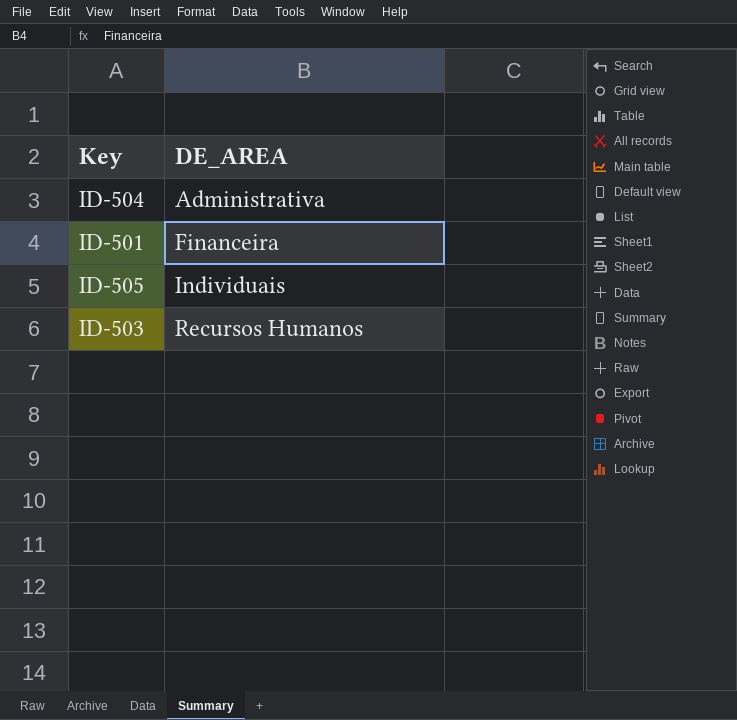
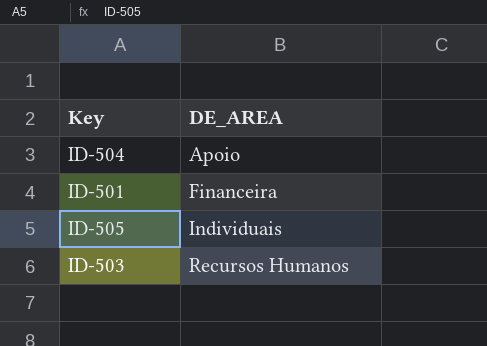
ID-504 | DE_AREA: Administrativa -> Apoio

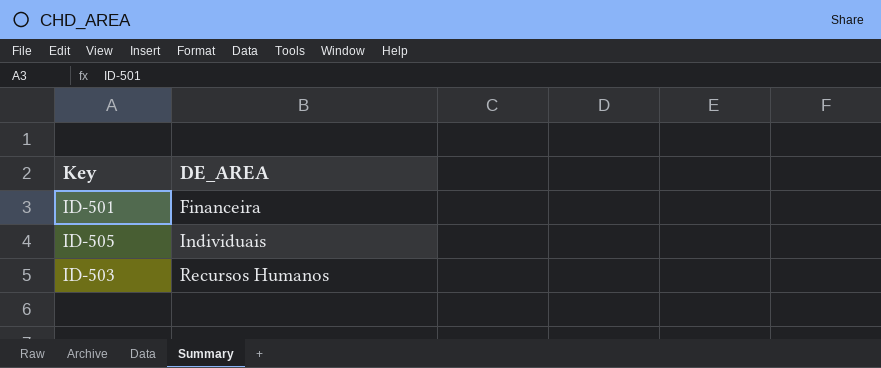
row ID-504: Apoio -> none

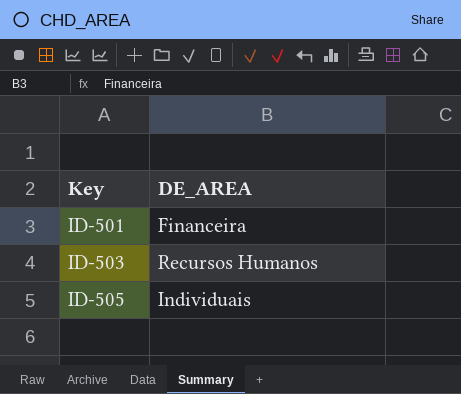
row order: DE_AREA ascending -> Key ascending

